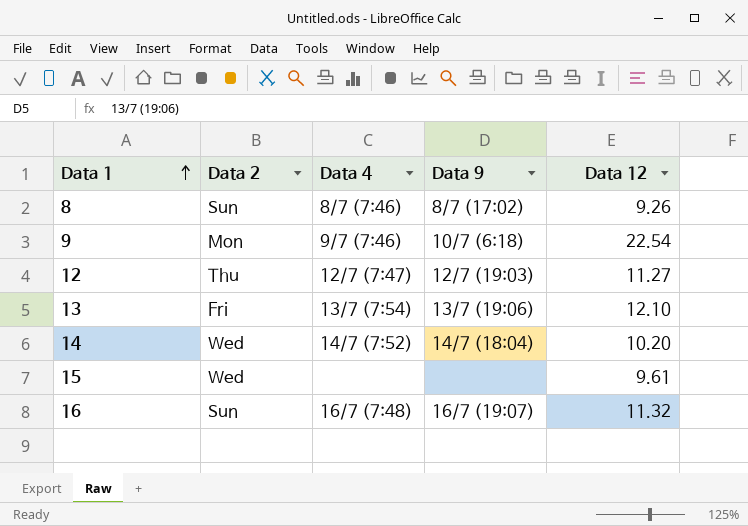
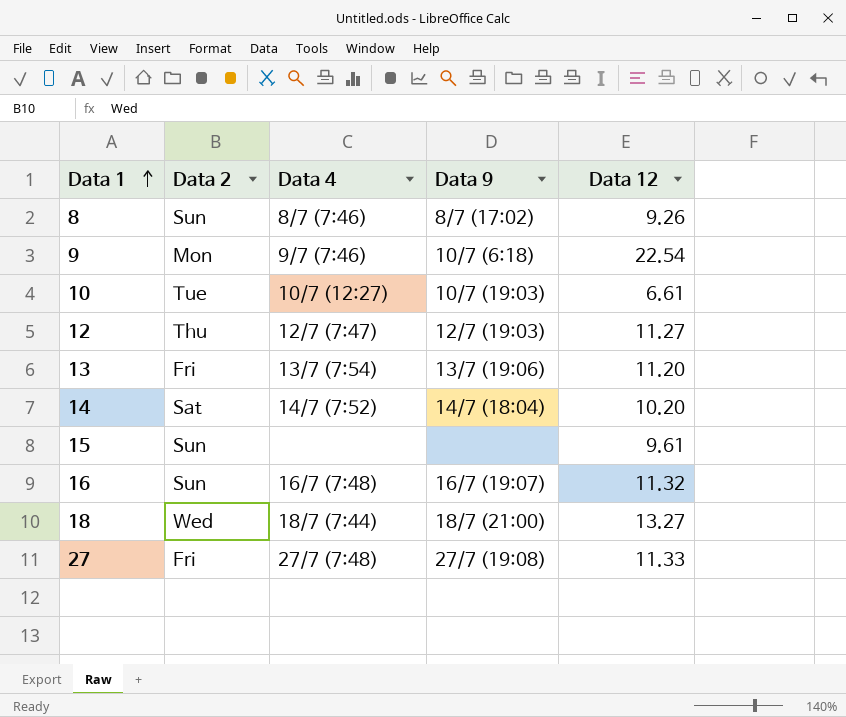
row 10: none -> Tue | 10/7 (12:27) | 10/7 (19:03) | 6.61
13 | Data 12: 12.10 -> 11.20
14 | Data 2: Wed -> Sat
15 | Data 2: Wed -> Sun
row 18: none -> Wed | 18/7 (7:44) | 18/7 (21:00) | 13.27
row 27: none -> Fri | 27/7 (7:48) | 27/7 (19:08) | 11.33

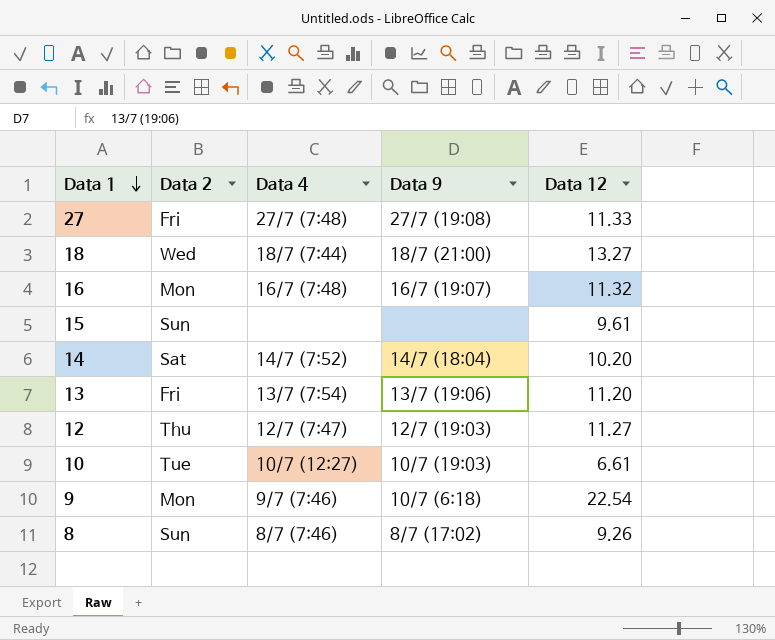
row order: Data 1 ascending -> Data 1 descending
16 | Data 2: Sun -> Mon

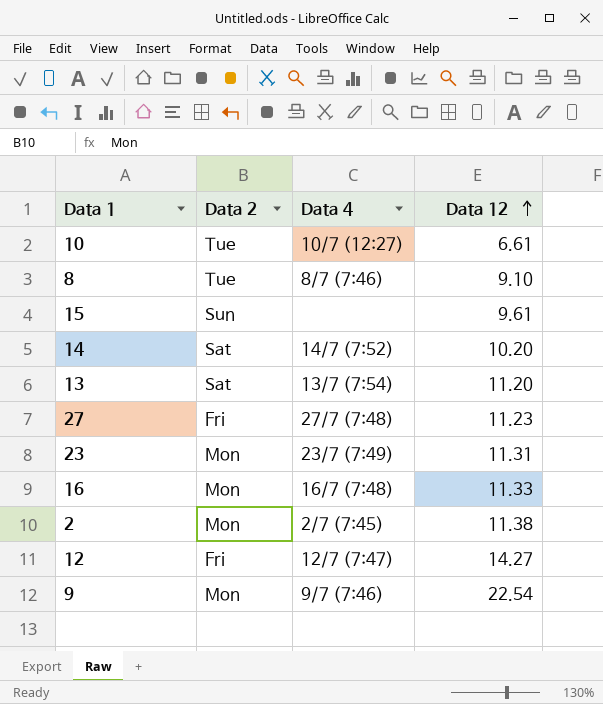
row order: Data 1 descending -> Data 12 ascending
column Data 9 | position: 4 -> none
row 18: Wed | 18/7 (7:44) | 18/7 (21:00) | 13.27 -> none
8 | Data 2: Sun -> Tue
8 | Data 12: 9.26 -> 9.10
13 | Data 2: Fri -> Sat
27 | Data 12: 11.33 -> 11.23
row 23: none -> Mon | 23/7 (7:49) | 11.31
16 | Data 12: 11.32 -> 11.33
row 2: none -> Mon | 2/7 (7:45) | 11.38
12 | Data 2: Thu -> Fri
12 | Data 12: 11.27 -> 14.27

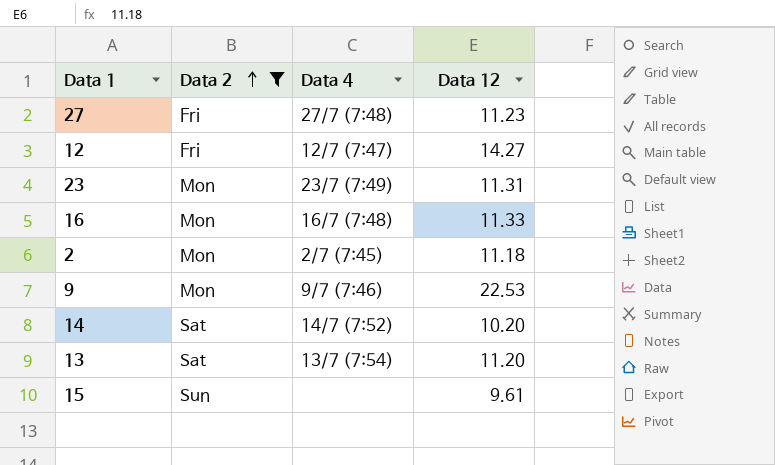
filter: none -> Data 2 != Tue
row order: Data 12 ascending -> Data 2 ascending
2 | Data 12: 11.38 -> 11.18
9 | Data 12: 22.54 -> 22.53

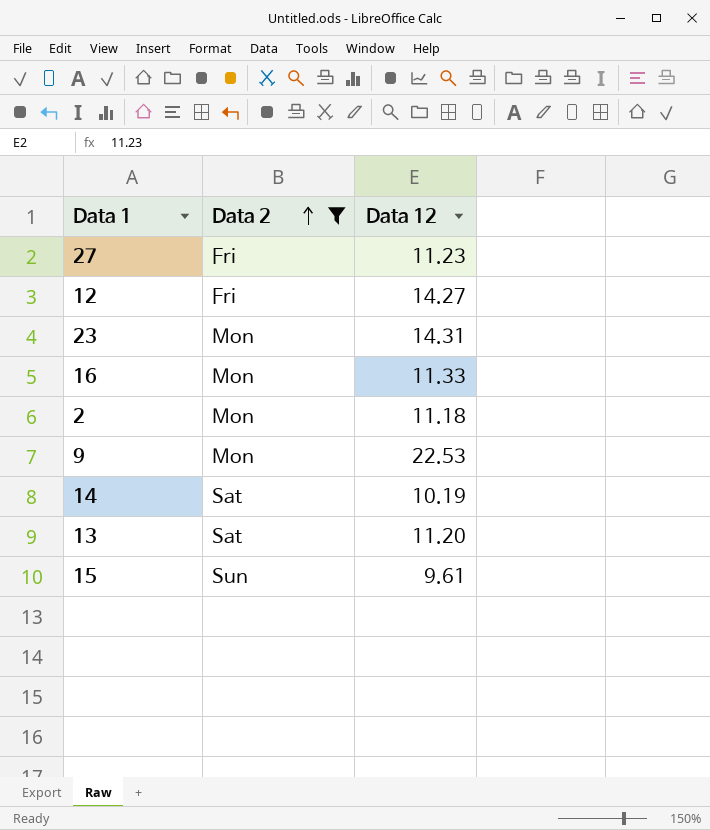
column Data 4 | position: 3 -> none
23 | Data 12: 11.31 -> 14.31
14 | Data 12: 10.20 -> 10.19

